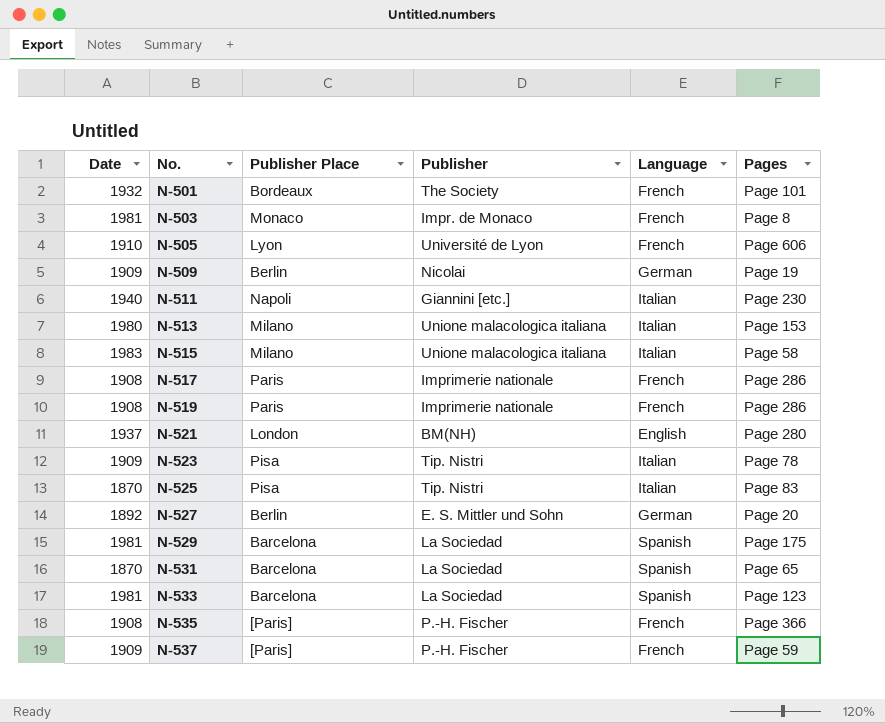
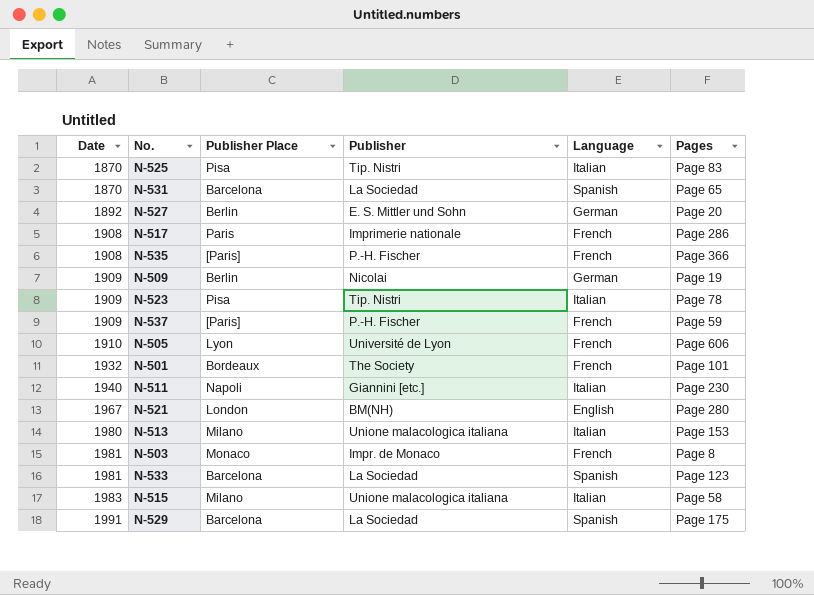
row order: No. ascending -> Date ascending
row N-519: 1908 | Paris | Imprimerie nationale | French | Page 286 -> none
N-521 | Date: 1937 -> 1967
N-529 | Date: 1981 -> 1991

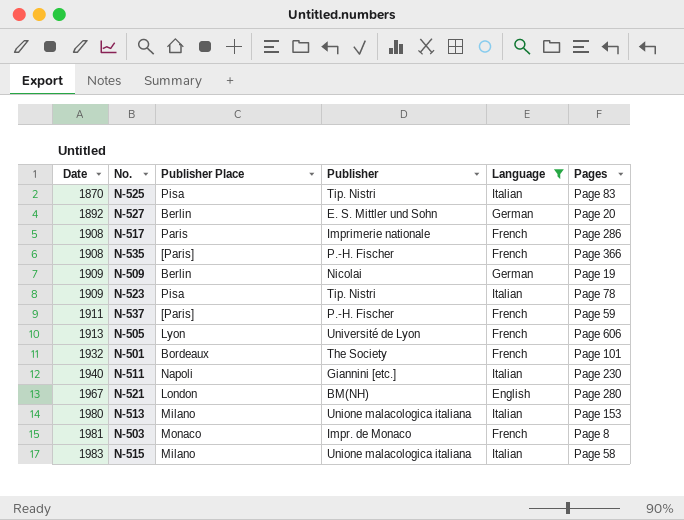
filter: none -> Language != Spanish
N-537 | Date: 1909 -> 1911
N-505 | Date: 1910 -> 1913

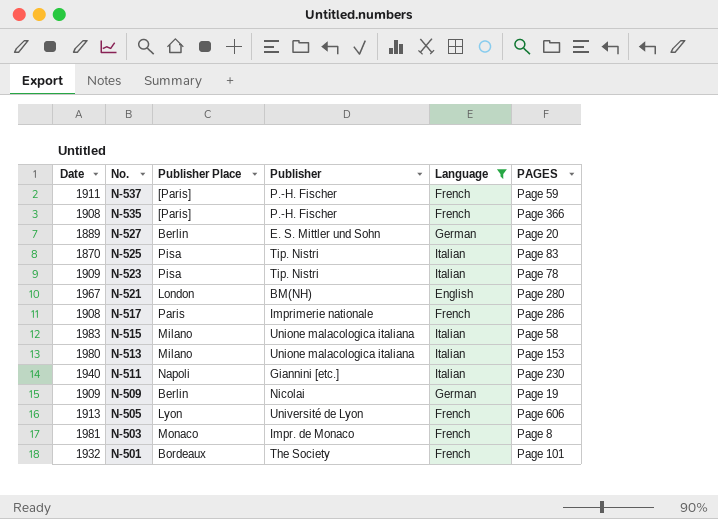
row order: Date ascending -> No. descending
column name: Pages -> PAGES
N-527 | Date: 1892 -> 1889

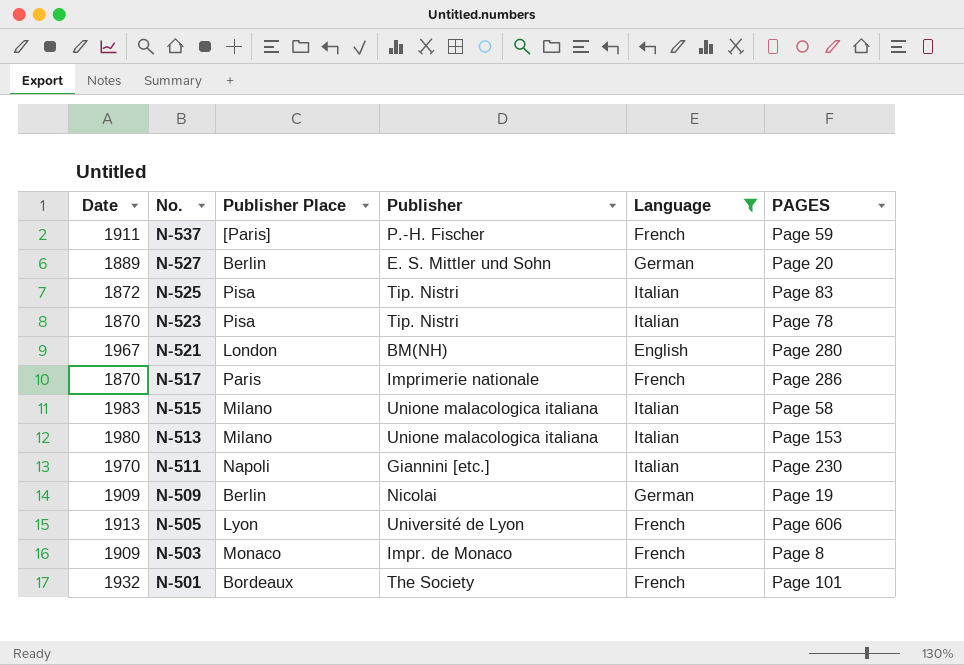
row N-535: 1908 | [Paris] | P.-H. Fischer | French | Page 366 -> none
N-525 | Date: 1870 -> 1872
N-523 | Date: 1909 -> 1870
N-517 | Date: 1908 -> 1870
N-511 | Date: 1940 -> 1970
N-503 | Date: 1981 -> 1909

